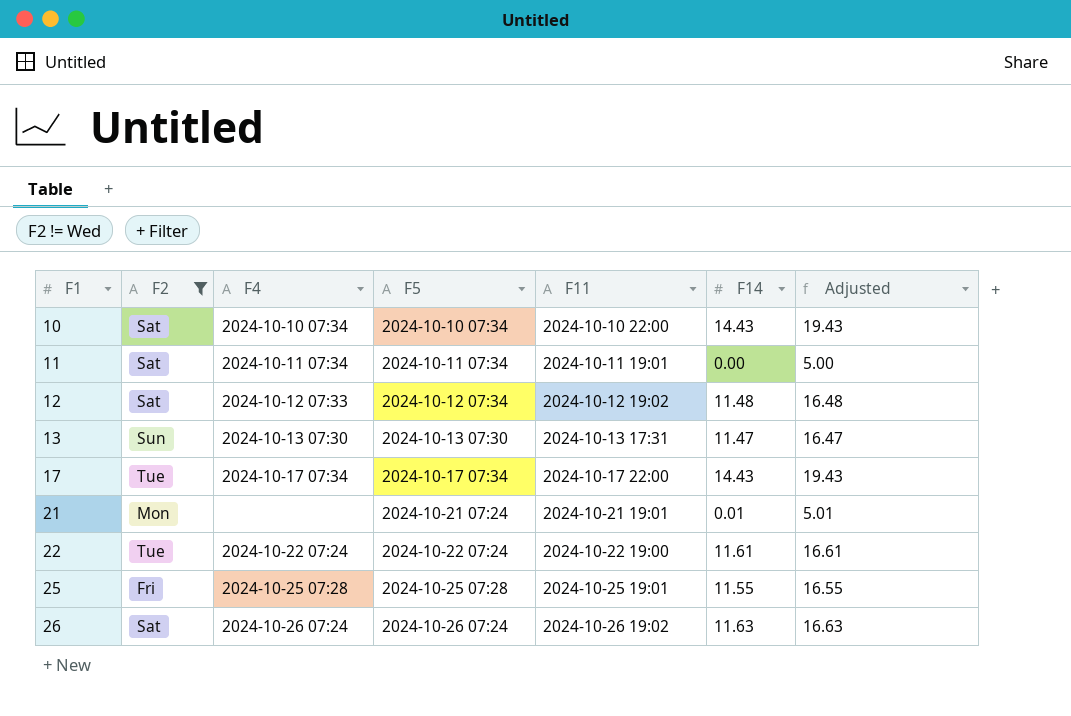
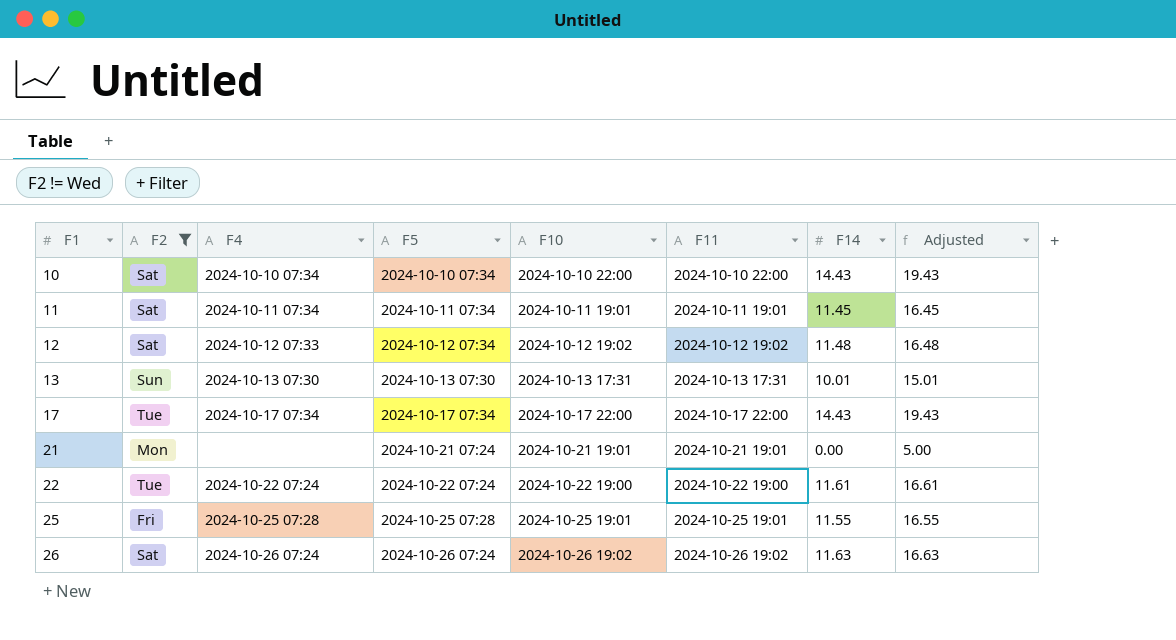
column F10 | position: none -> 5
11 | F14: 0.00 -> 11.45
11 | Adjusted: 5.00 -> 16.45
13 | F14: 11.47 -> 10.01
13 | Adjusted: 16.47 -> 15.01
21 | F14: 0.01 -> 0.00
21 | Adjusted: 5.01 -> 5.00

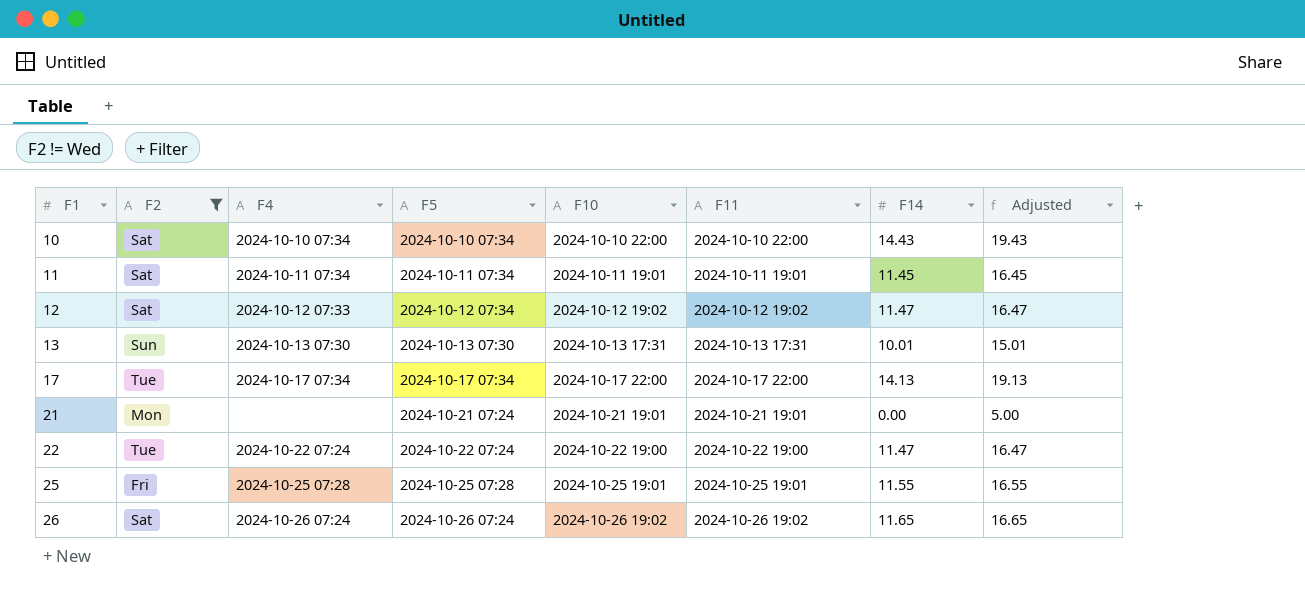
12 | F14: 11.48 -> 11.47
12 | Adjusted: 16.48 -> 16.47
17 | F14: 14.43 -> 14.13
17 | Adjusted: 19.43 -> 19.13
22 | F14: 11.61 -> 11.47
22 | Adjusted: 16.61 -> 16.47
26 | F14: 11.63 -> 11.65
26 | Adjusted: 16.63 -> 16.65

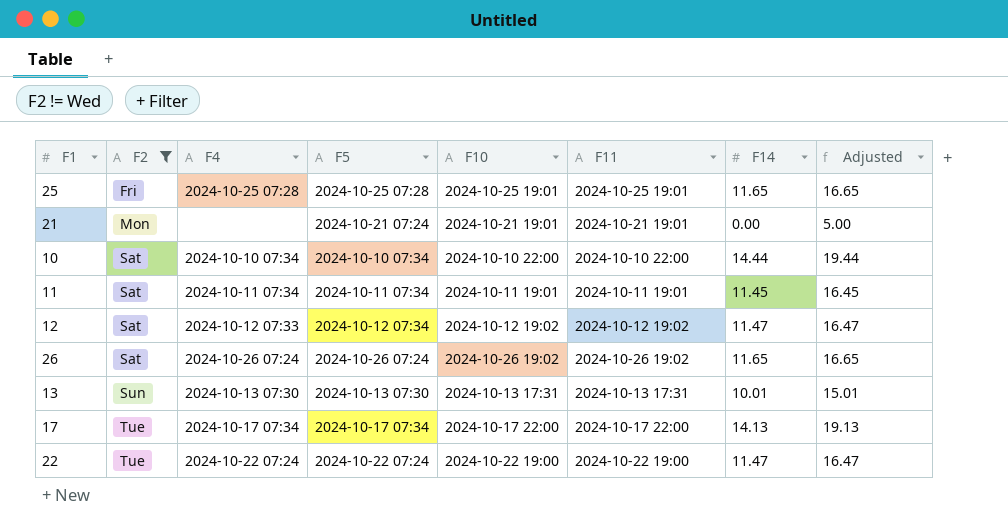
row order: F1 ascending -> F2 ascending
25 | F14: 11.55 -> 11.65
25 | Adjusted: 16.55 -> 16.65
10 | F14: 14.43 -> 14.44
10 | Adjusted: 19.43 -> 19.44

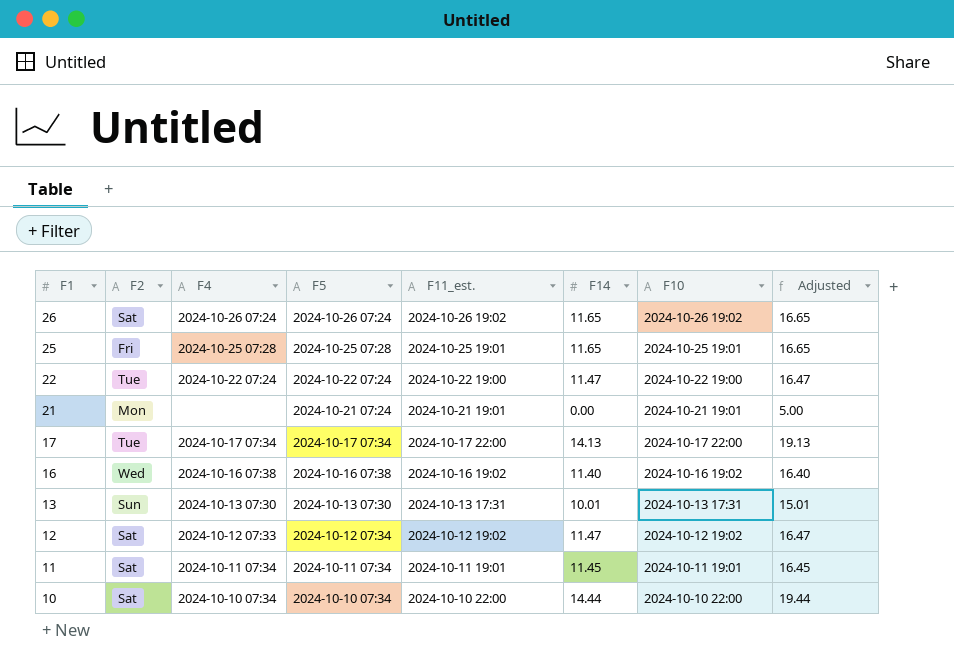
filter: F2 != Wed -> none
row order: F2 ascending -> F1 descending
column name: F11 -> F11_est.
column F10 | position: 5 -> 7

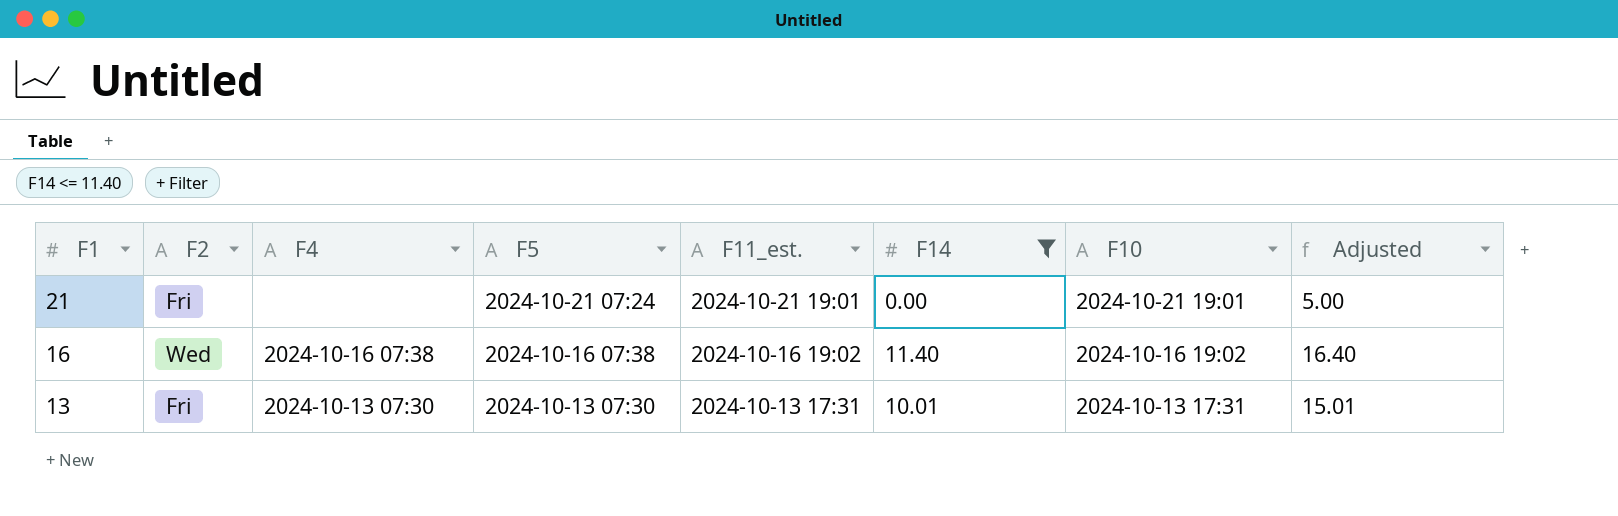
filter: none -> F14 <= 11.40
21 | F2: Mon -> Fri
13 | F2: Sun -> Fri

